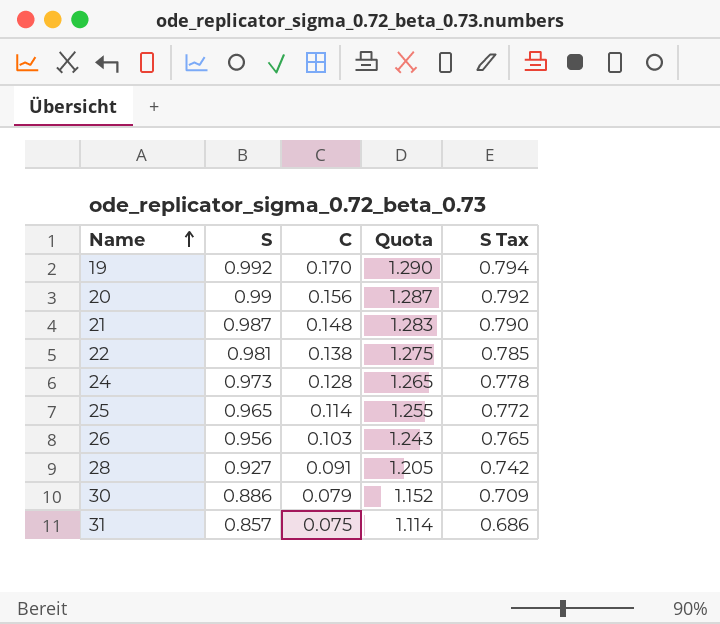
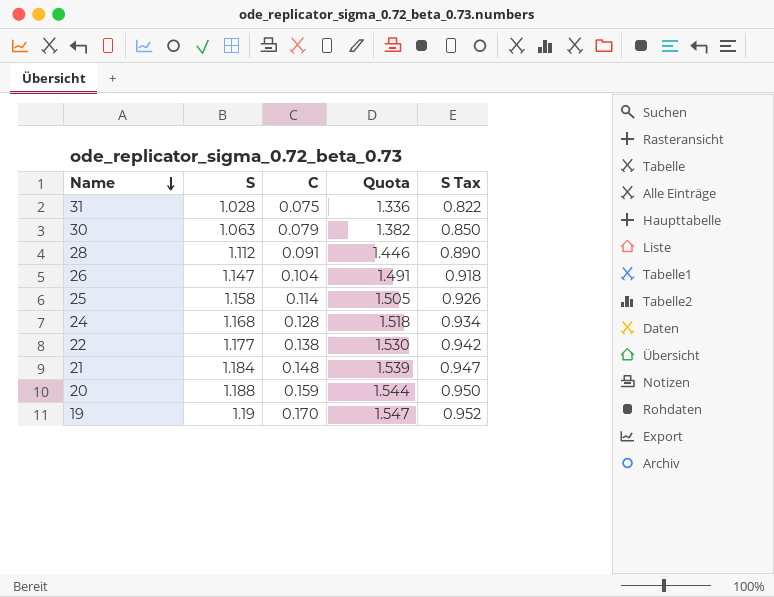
row order: Name ascending -> Name descending
31 | S: 0.857 -> 1.028
31 | Quota: 1.114 -> 1.336
31 | S Tax: 0.686 -> 0.822
30 | S: 0.886 -> 1.063
30 | Quota: 1.152 -> 1.382
30 | S Tax: 0.709 -> 0.850
28 | S: 0.927 -> 1.112
28 | Quota: 1.205 -> 1.446
28 | S Tax: 0.742 -> 0.890
26 | S: 0.956 -> 1.147
26 | C: 0.103 -> 0.104
26 | Quota: 1.243 -> 1.491
26 | S Tax: 0.765 -> 0.918
25 | S: 0.965 -> 1.158
25 | Quota: 1.255 -> 1.505
25 | S Tax: 0.772 -> 0.926
24 | S: 0.973 -> 1.168
24 | Quota: 1.265 -> 1.518
24 | S Tax: 0.778 -> 0.934
22 | S: 0.981 -> 1.177
22 | Quota: 1.275 -> 1.530
22 | S Tax: 0.785 -> 0.942
21 | S: 0.987 -> 1.184
21 | Quota: 1.283 -> 1.539
21 | S Tax: 0.790 -> 0.947
20 | S: 0.99 -> 1.188
20 | C: 0.156 -> 0.159
20 | Quota: 1.287 -> 1.544
20 | S Tax: 0.792 -> 0.950
19 | S: 0.992 -> 1.19
19 | Quota: 1.290 -> 1.547
19 | S Tax: 0.794 -> 0.952

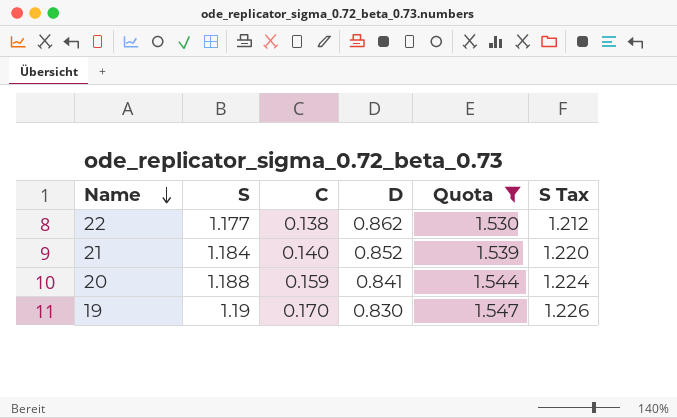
filter: none -> Quota >= 1.530
column D | position: none -> 4
column S Tax | formula: [S] * 0.8 -> [S] * 1.03
21 | C: 0.148 -> 0.140

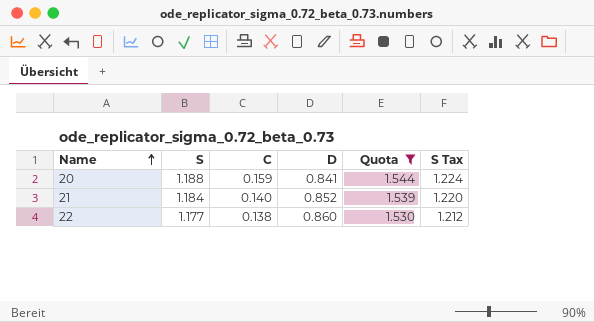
row order: Name descending -> Name ascending
row 19: 1.19 | 0.170 | 0.830 | 1.547 | 1.226 -> none
22 | D: 0.862 -> 0.860

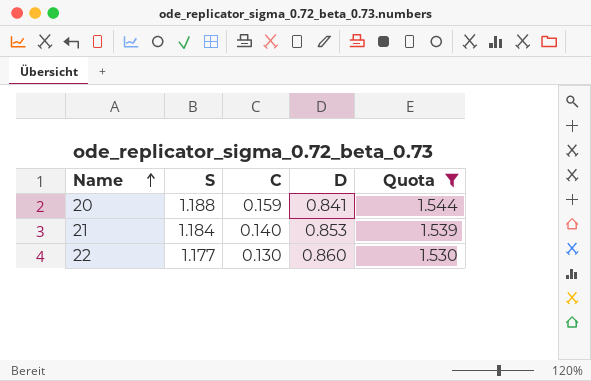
column S Tax | formula: [S] * 1.03 -> none
21 | D: 0.852 -> 0.853
22 | C: 0.138 -> 0.130

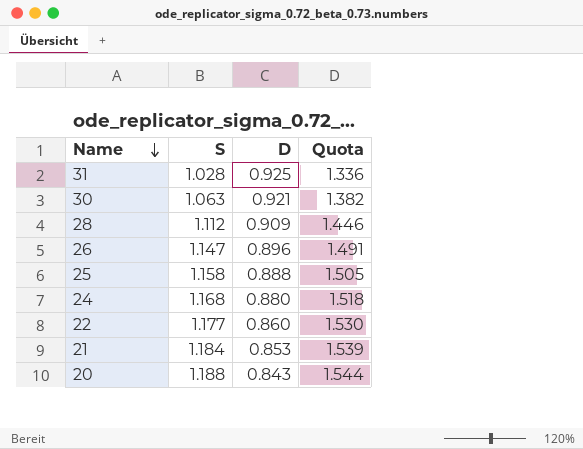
filter: Quota >= 1.530 -> none
row order: Name ascending -> Name descending
column C | position: 3 -> none
20 | D: 0.841 -> 0.843

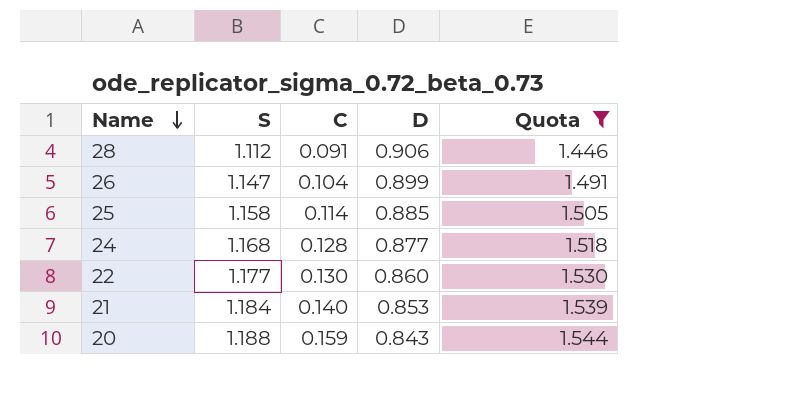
filter: none -> Quota >= 1.446
column C | position: none -> 3
28 | D: 0.909 -> 0.906
26 | D: 0.896 -> 0.899
25 | D: 0.888 -> 0.885
24 | D: 0.880 -> 0.877

